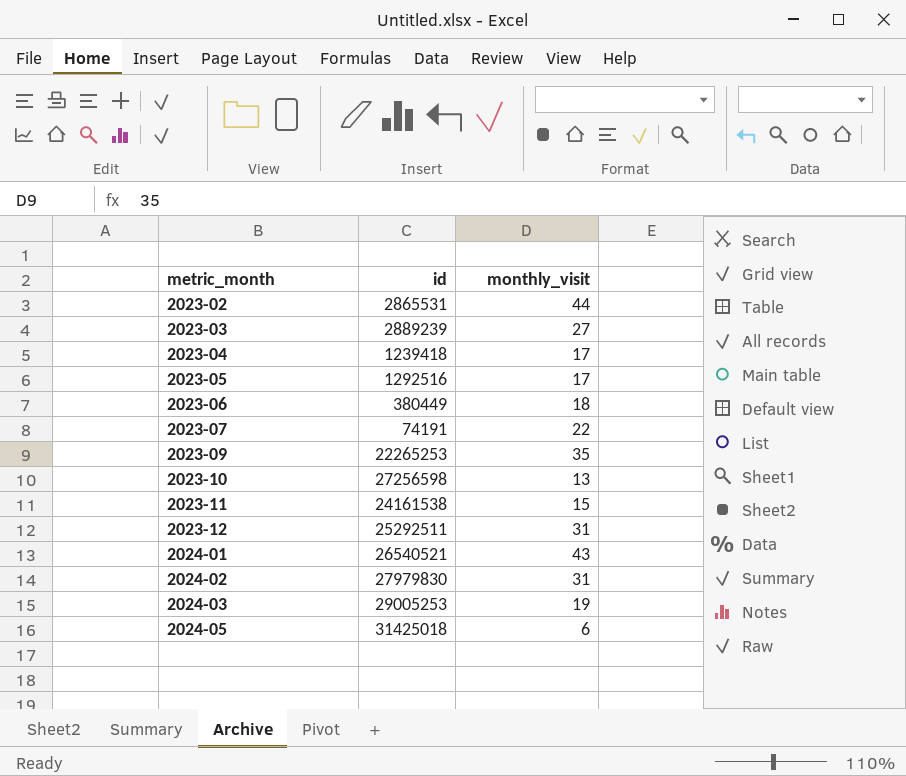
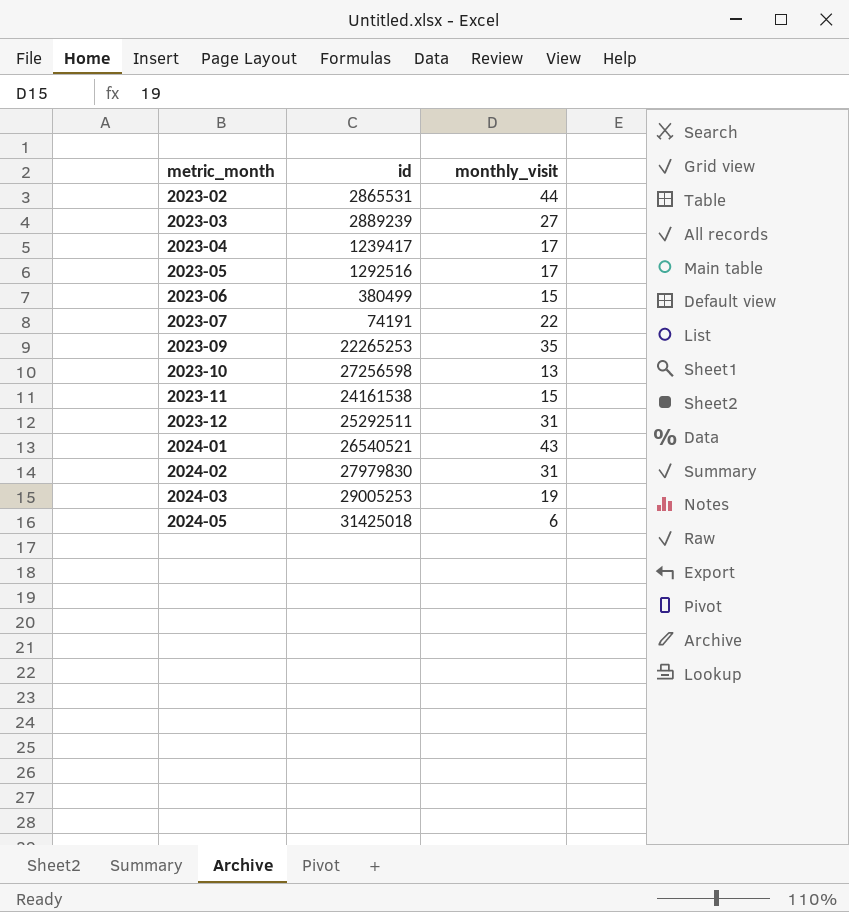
2023-04 | id: 1239418 -> 1239417
2023-06 | id: 380449 -> 380499
2023-06 | monthly_visit: 18 -> 15

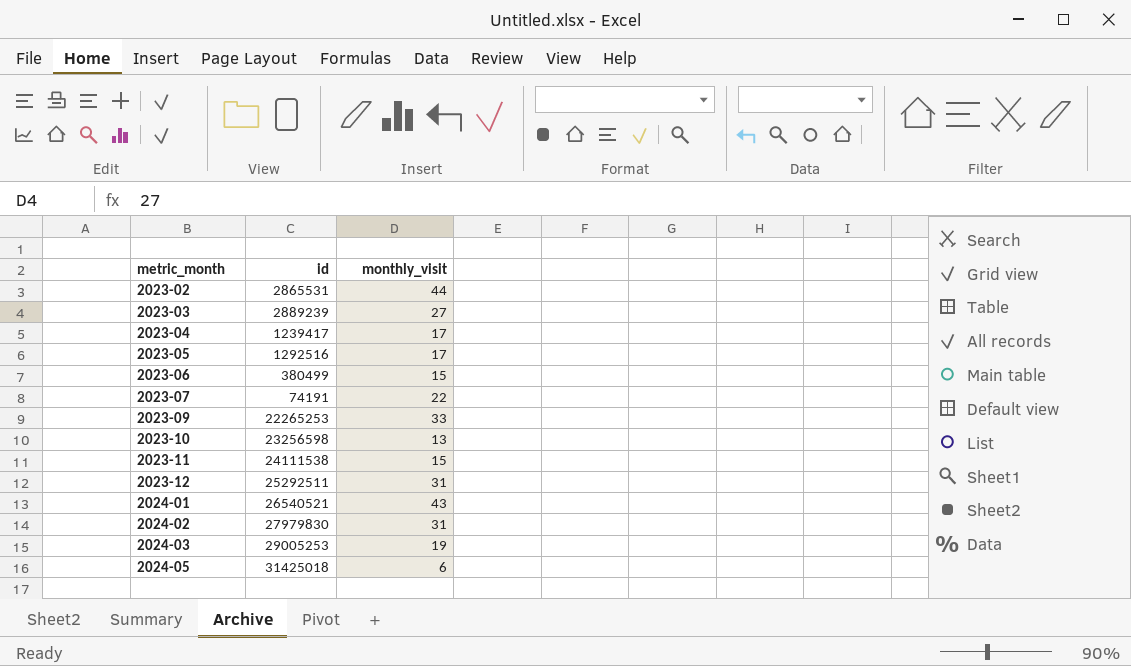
2023-09 | monthly_visit: 35 -> 33
2023-10 | id: 27256598 -> 23256598
2023-11 | id: 24161538 -> 24111538

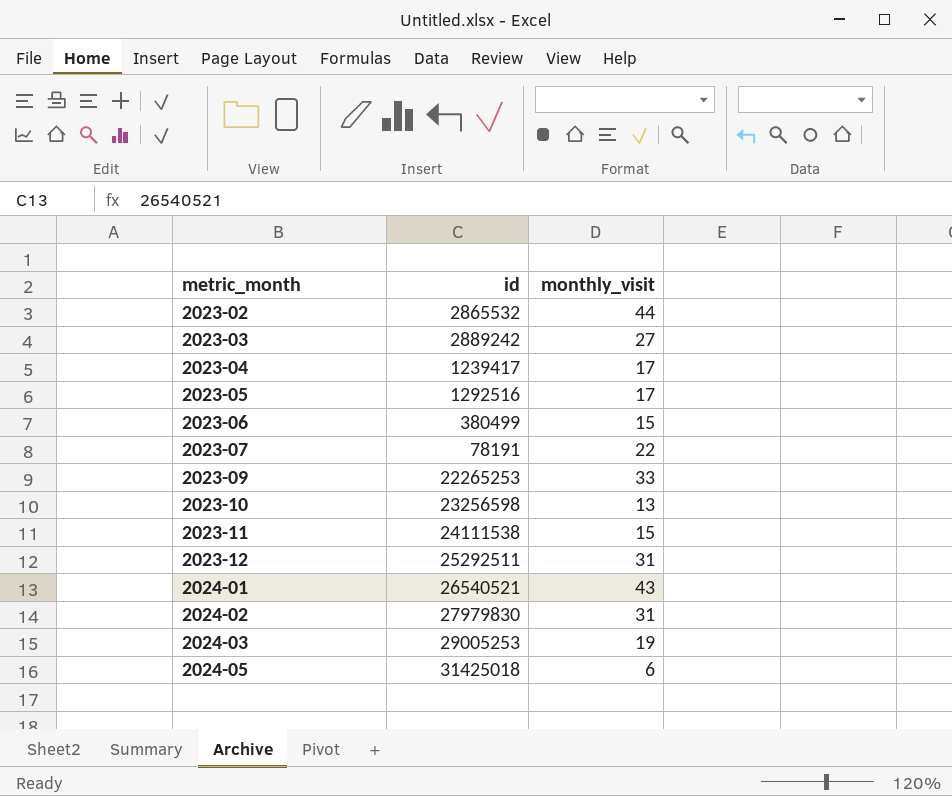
2023-02 | id: 2865531 -> 2865532
2023-03 | id: 2889239 -> 2889242
2023-07 | id: 74191 -> 78191

